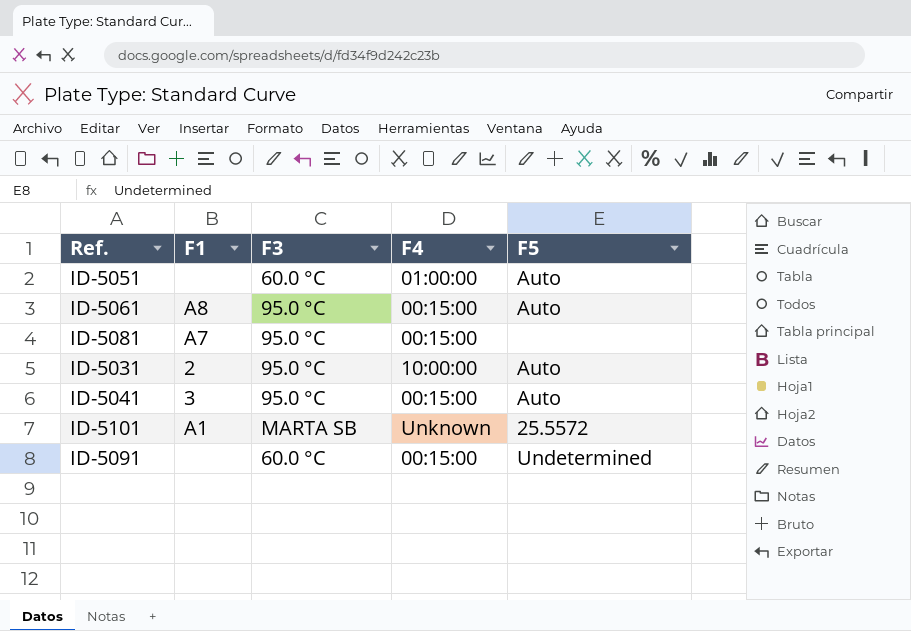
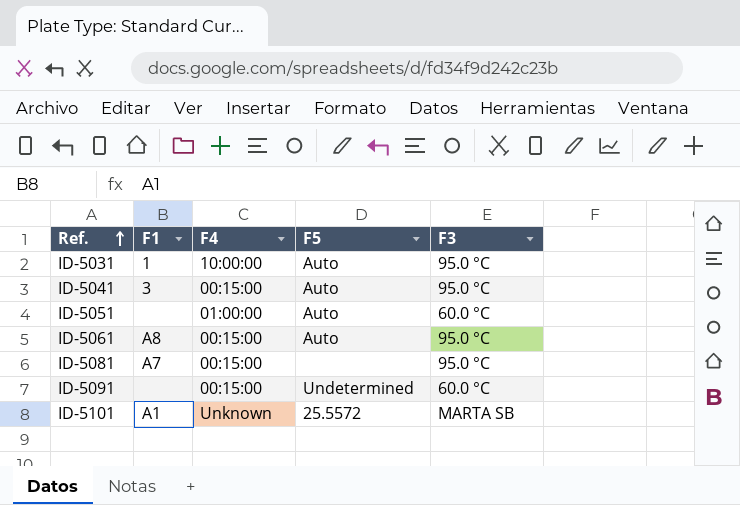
row order: none -> Ref. ascending
column F3 | position: 3 -> 5
ID-5031 | F1: 2 -> 1

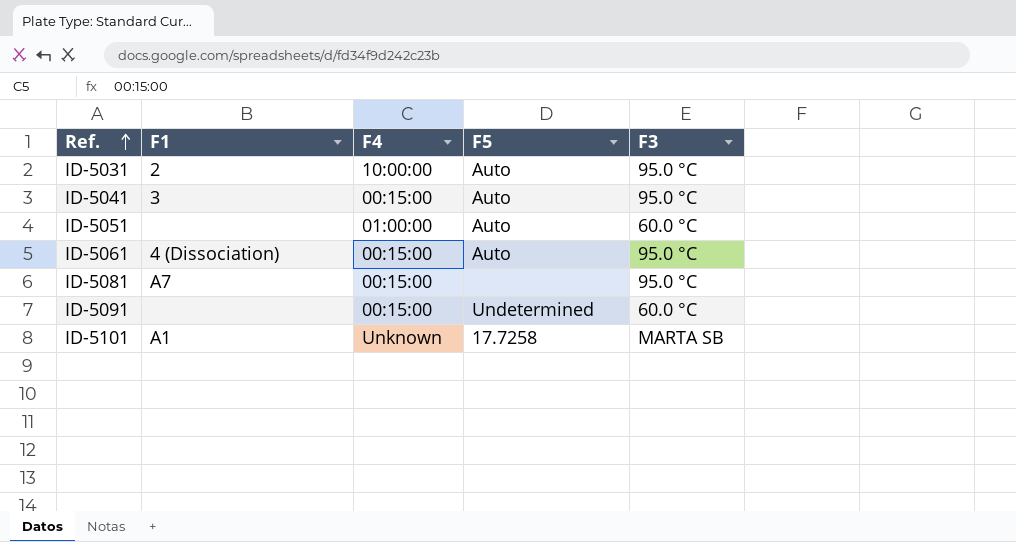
ID-5031 | F1: 1 -> 2
ID-5061 | F1: A8 -> 4 (Dissociation)
ID-5101 | F5: 25.5572 -> 17.7258

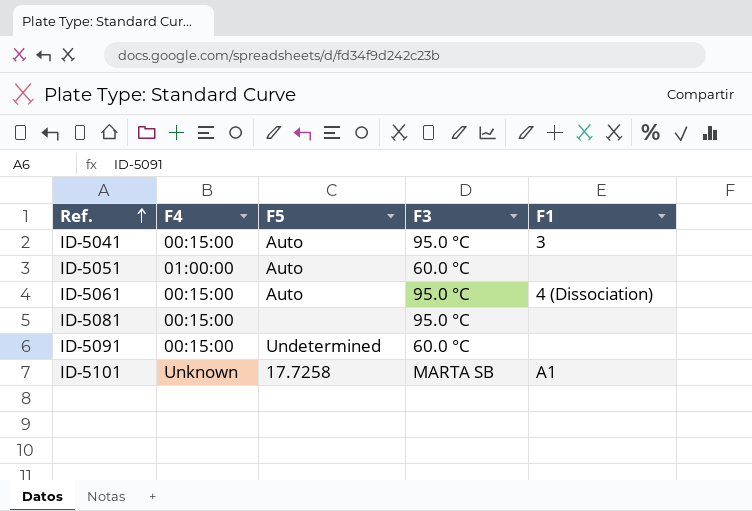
column F1 | position: 2 -> 5
row ID-5031: 2 | 10:00:00 | Auto | 95.0 °C -> none
ID-5081 | F1: A7 -> none

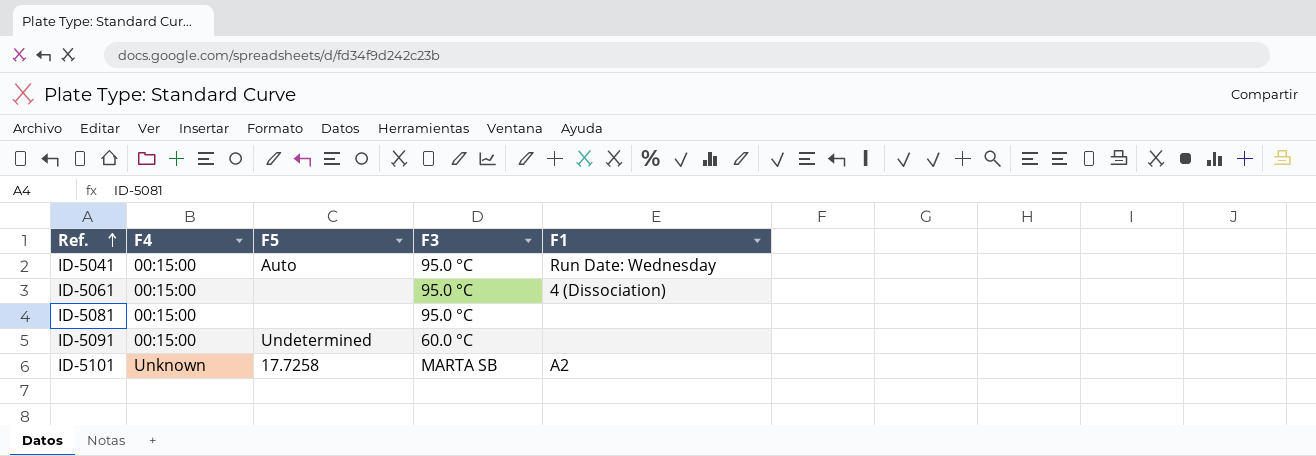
row ID-5051: 01:00:00 | Auto | 60.0 °C | none -> none
ID-5041 | F1: 3 -> Run Date: Wednesday
ID-5061 | F5: Auto -> none
ID-5101 | F1: A1 -> A2

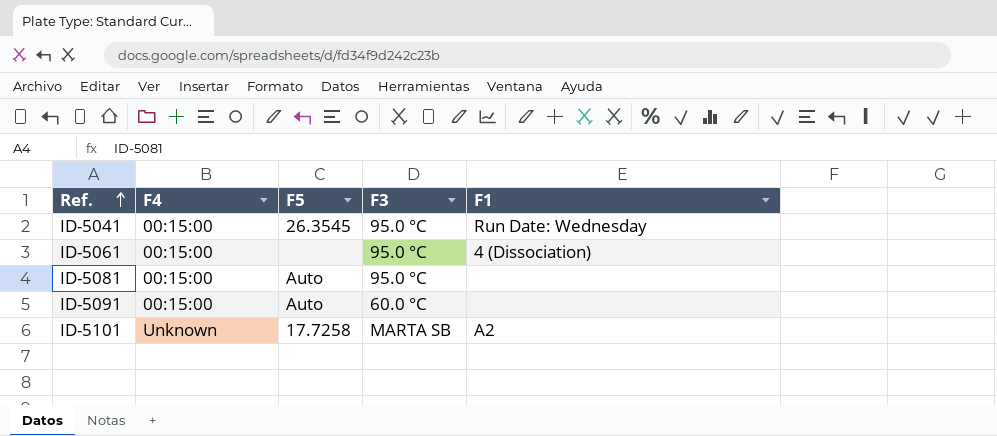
ID-5041 | F5: Auto -> 26.3545
ID-5081 | F5: none -> Auto
ID-5091 | F5: Undetermined -> Auto

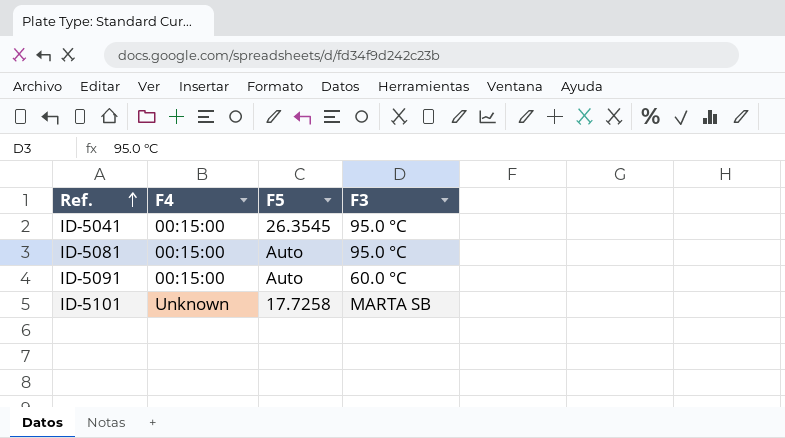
column F1 | position: 5 -> none
row ID-5061: 00:15:00 | none | 95.0 °C | 4 (Dissociation) -> none

